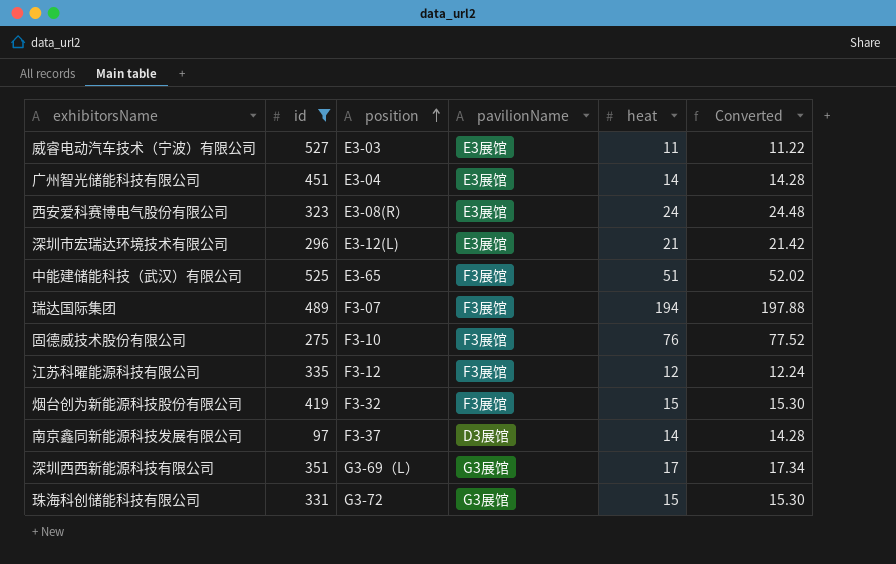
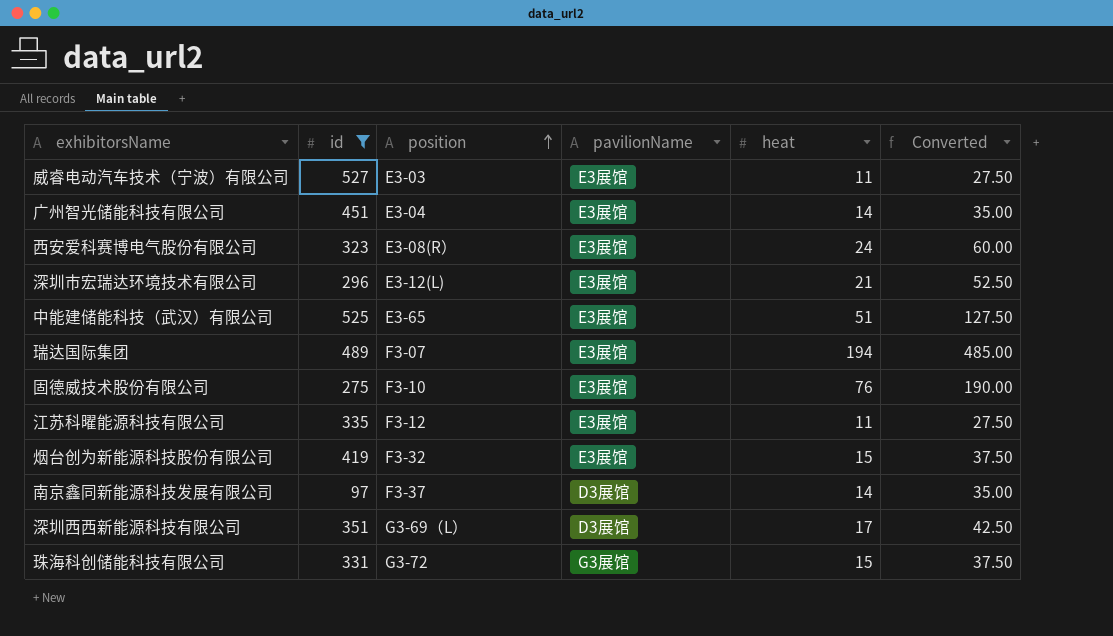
column Converted | formula: [heat] * 1.02 -> [heat] * 2.5
中能建储能科技（武汉）有限公司 | pavilionName: F3展馆 -> E3展馆
瑞达国际集团 | pavilionName: F3展馆 -> E3展馆
固德威技术股份有限公司 | pavilionName: F3展馆 -> E3展馆
江苏科曜能源科技有限公司 | pavilionName: F3展馆 -> E3展馆
江苏科曜能源科技有限公司 | heat: 12 -> 11
烟台创为新能源科技股份有限公司 | pavilionName: F3展馆 -> E3展馆
深圳西西新能源科技有限公司 | pavilionName: G3展馆 -> D3展馆

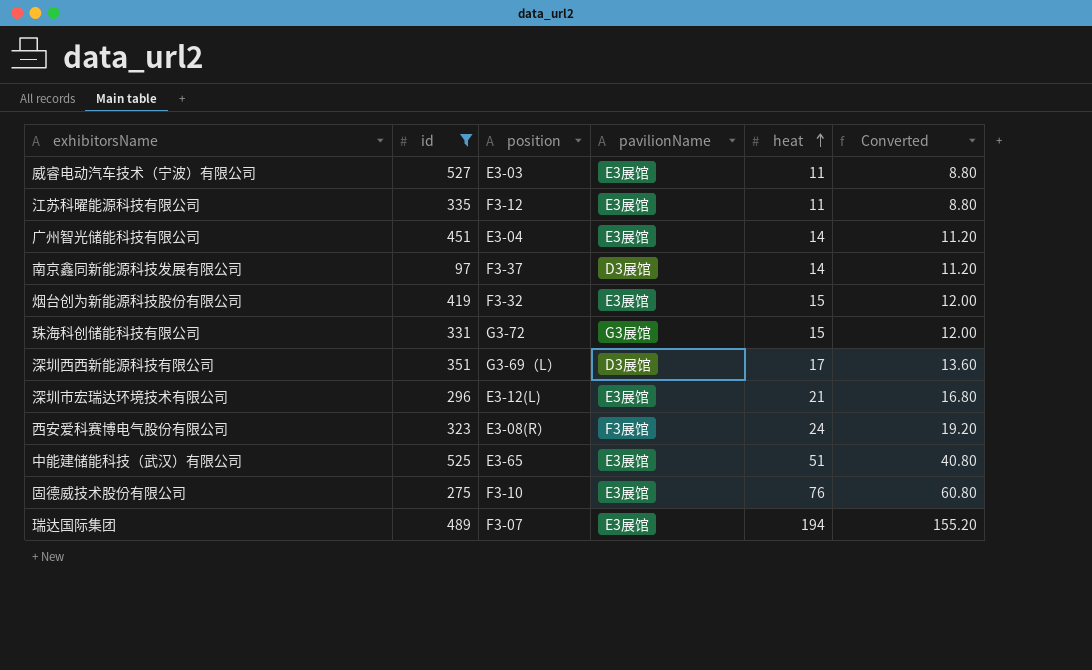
row order: position ascending -> heat ascending
column Converted | formula: [heat] * 2.5 -> [heat] * 0.8
西安爱科赛博电气股份有限公司 | pavilionName: E3展馆 -> F3展馆

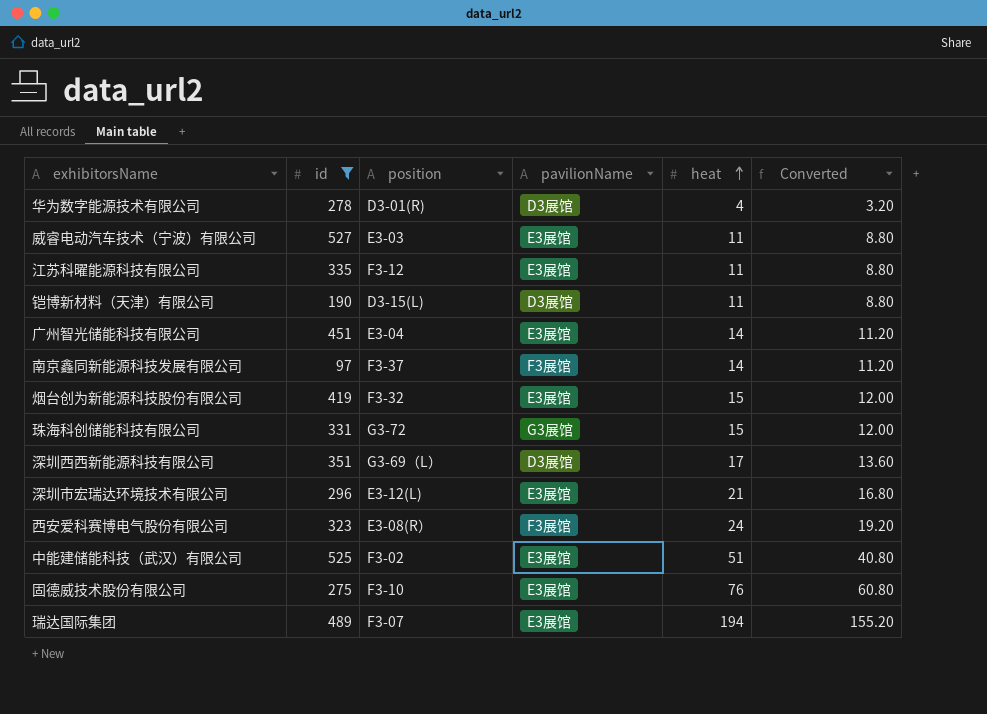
row 华为数字能源技术有限公司: none -> 278 | D3-01(R) | D3展馆 | 4 | 3.20
row 铠博新材料（天津）有限公司: none -> 190 | D3-15(L) | D3展馆 | 11 | 8.80
南京鑫同新能源科技发展有限公司 | pavilionName: D3展馆 -> F3展馆
中能建储能科技（武汉）有限公司 | position: E3-65 -> F3-02

